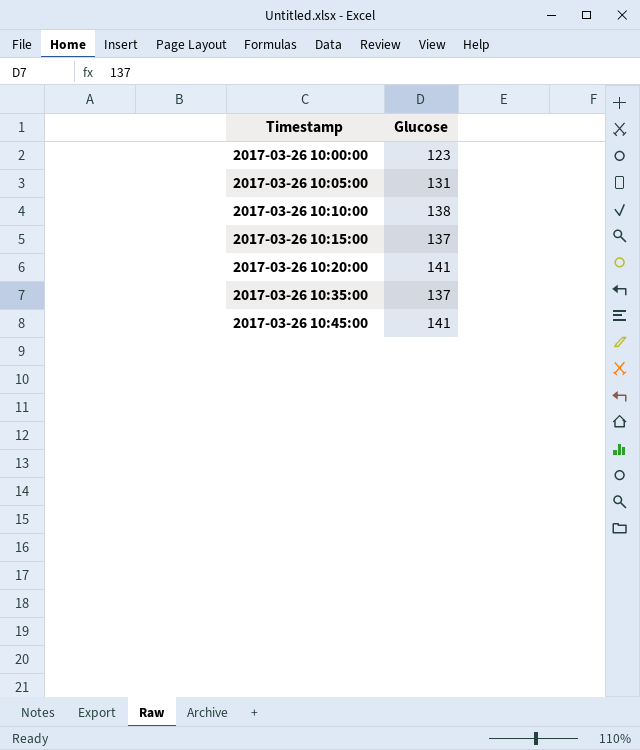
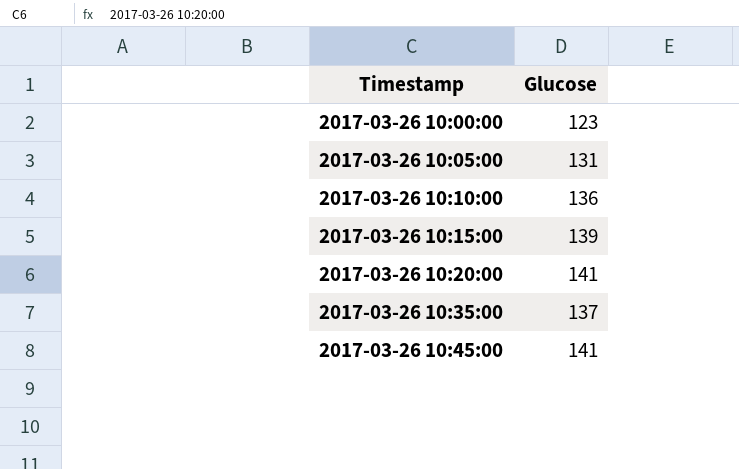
2017-03-26 10:10:00 | Glucose: 138 -> 136
2017-03-26 10:15:00 | Glucose: 137 -> 139

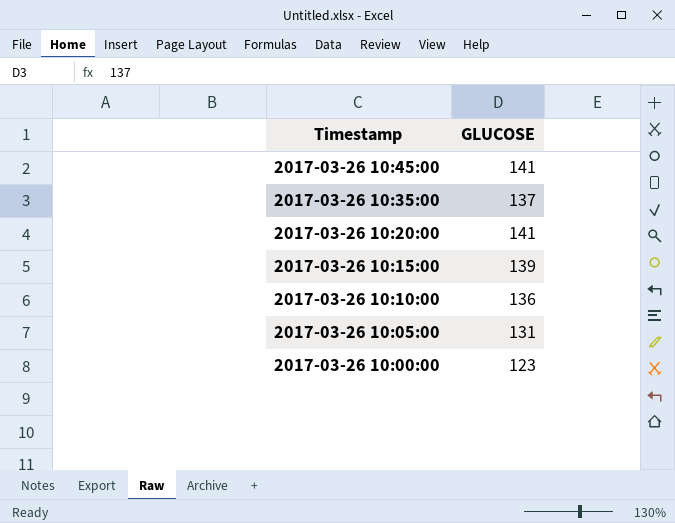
row order: Timestamp ascending -> Timestamp descending
column name: Glucose -> GLUCOSE

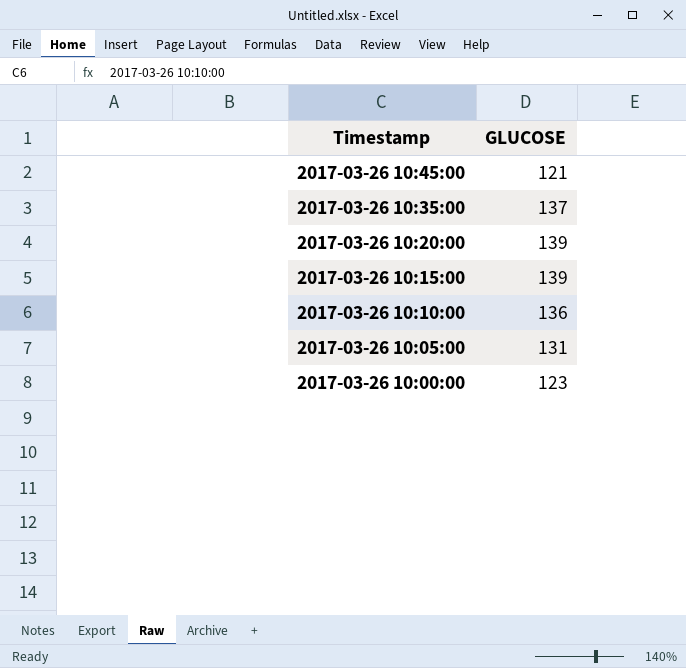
2017-03-26 10:45:00 | GLUCOSE: 141 -> 121
2017-03-26 10:20:00 | GLUCOSE: 141 -> 139

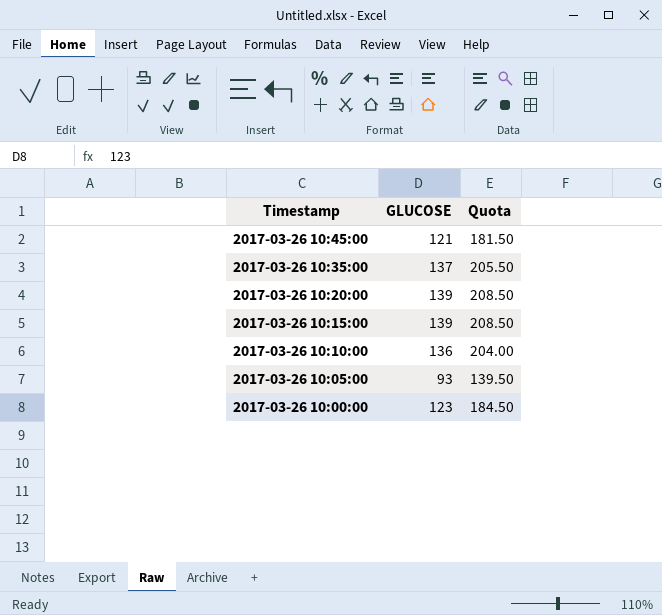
column Quota | formula: none -> [GLUCOSE] * 1.5
2017-03-26 10:05:00 | GLUCOSE: 131 -> 93

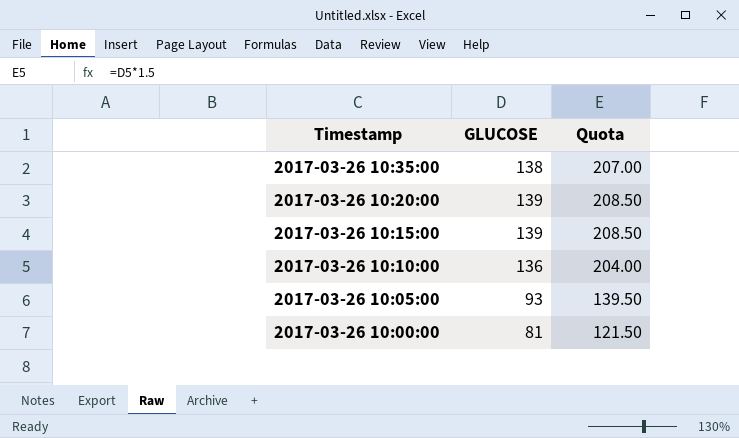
row 2017-03-26 10:45:00: 121 | 181.50 -> none
2017-03-26 10:35:00 | GLUCOSE: 137 -> 138
2017-03-26 10:35:00 | Quota: 205.50 -> 207.00
2017-03-26 10:00:00 | GLUCOSE: 123 -> 81
2017-03-26 10:00:00 | Quota: 184.50 -> 121.50

